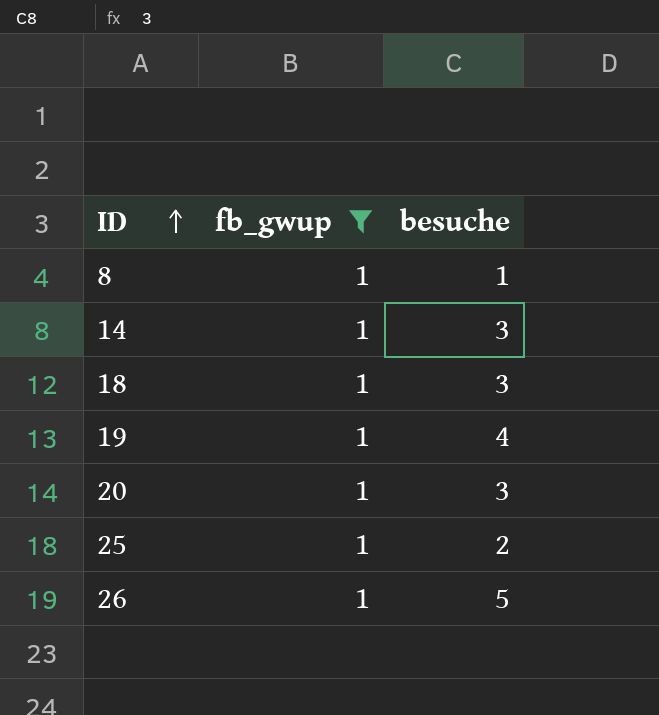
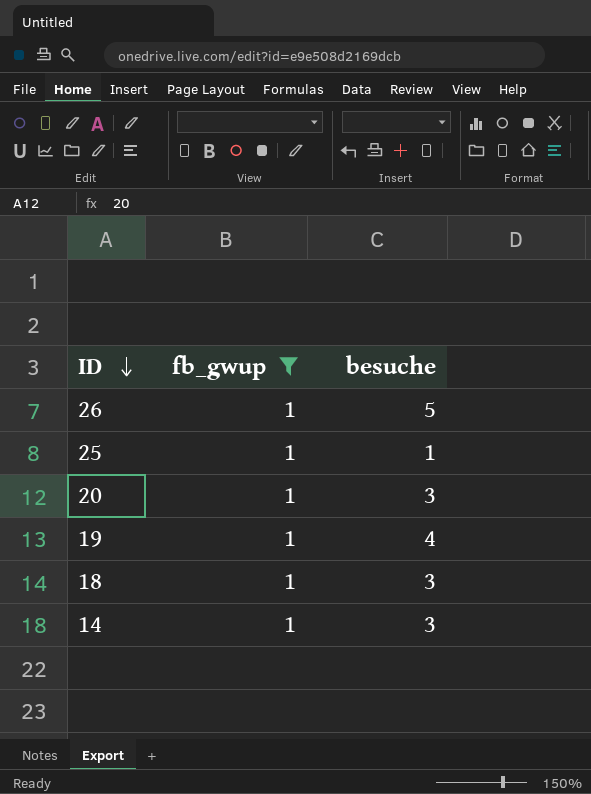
row order: ID ascending -> ID descending
row 8: 1 | 1 -> none
25 | besuche: 2 -> 1

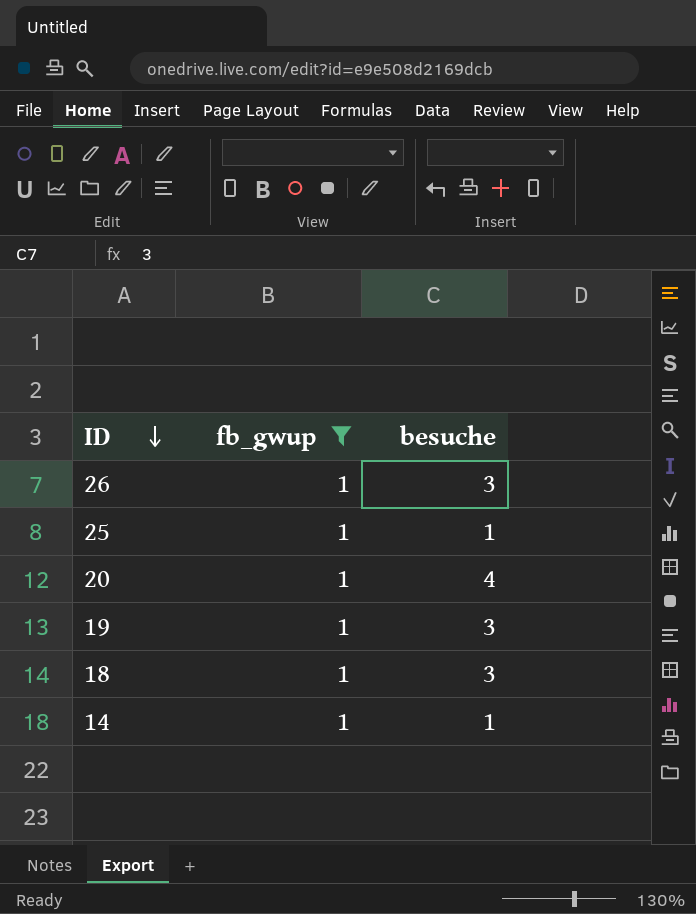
26 | besuche: 5 -> 3
20 | besuche: 3 -> 4
19 | besuche: 4 -> 3
14 | besuche: 3 -> 1

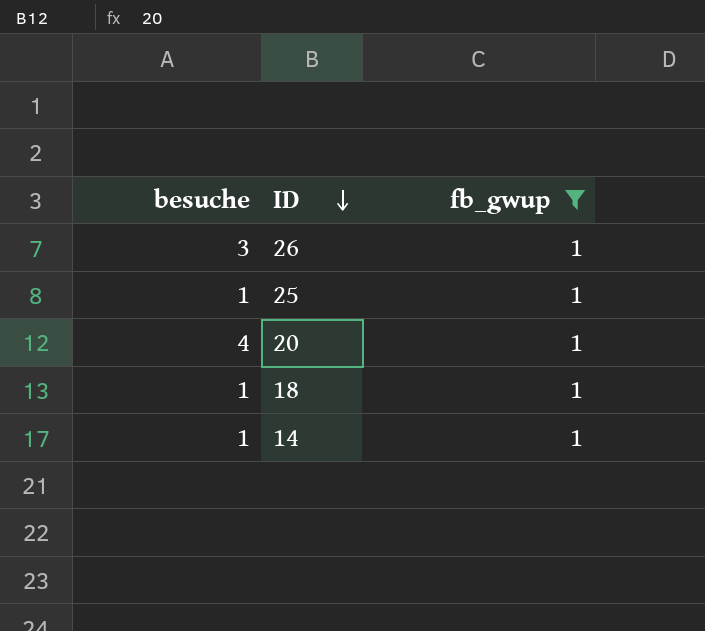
column besuche | position: 3 -> 1
row 19: 1 | 3 -> none
18 | besuche: 3 -> 1

